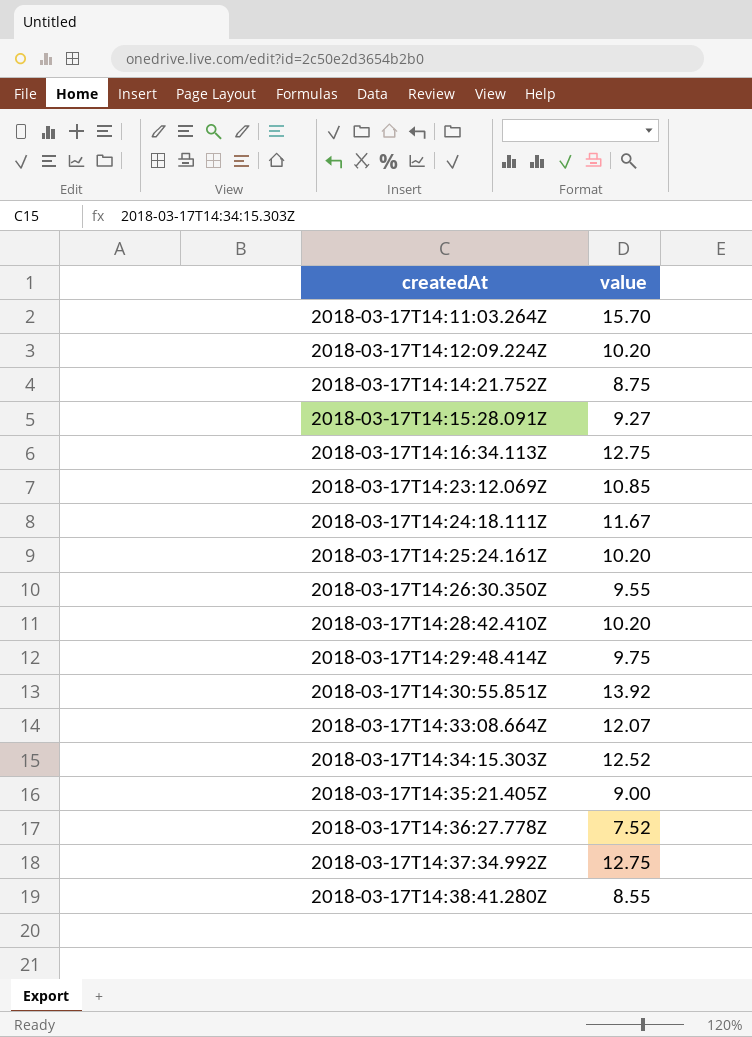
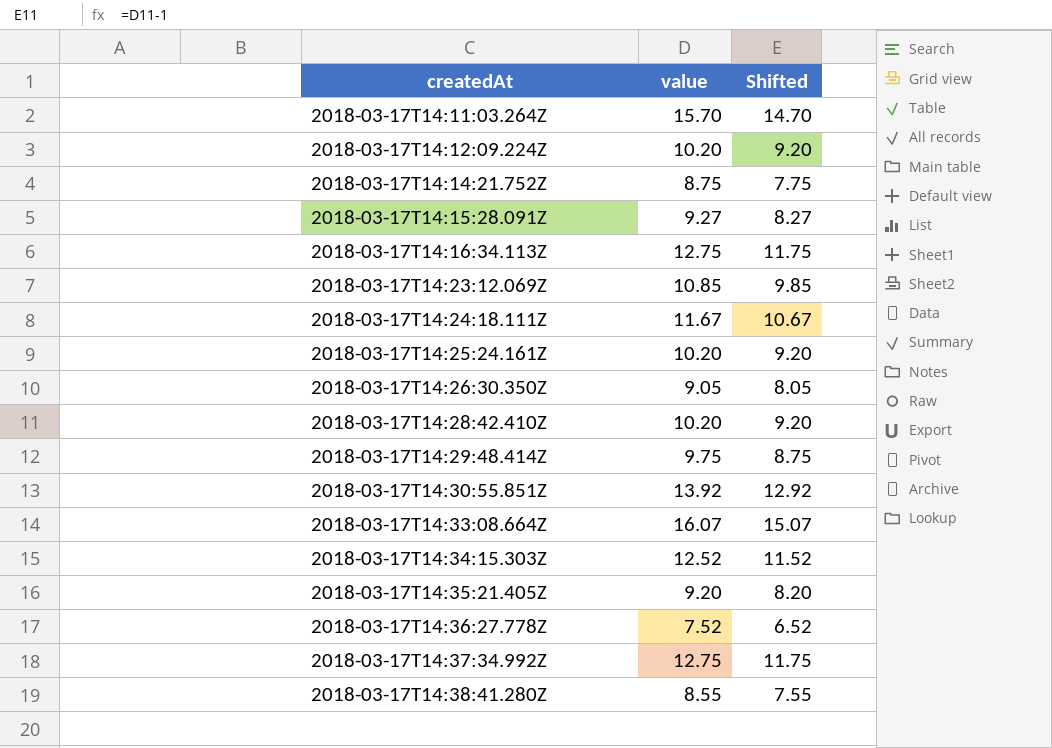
column Shifted | formula: none -> [value] - 1
2018-03-17T14:26:30.350Z | value: 9.55 -> 9.05
2018-03-17T14:33:08.664Z | value: 12.07 -> 16.07
2018-03-17T14:35:21.405Z | value: 9.00 -> 9.20

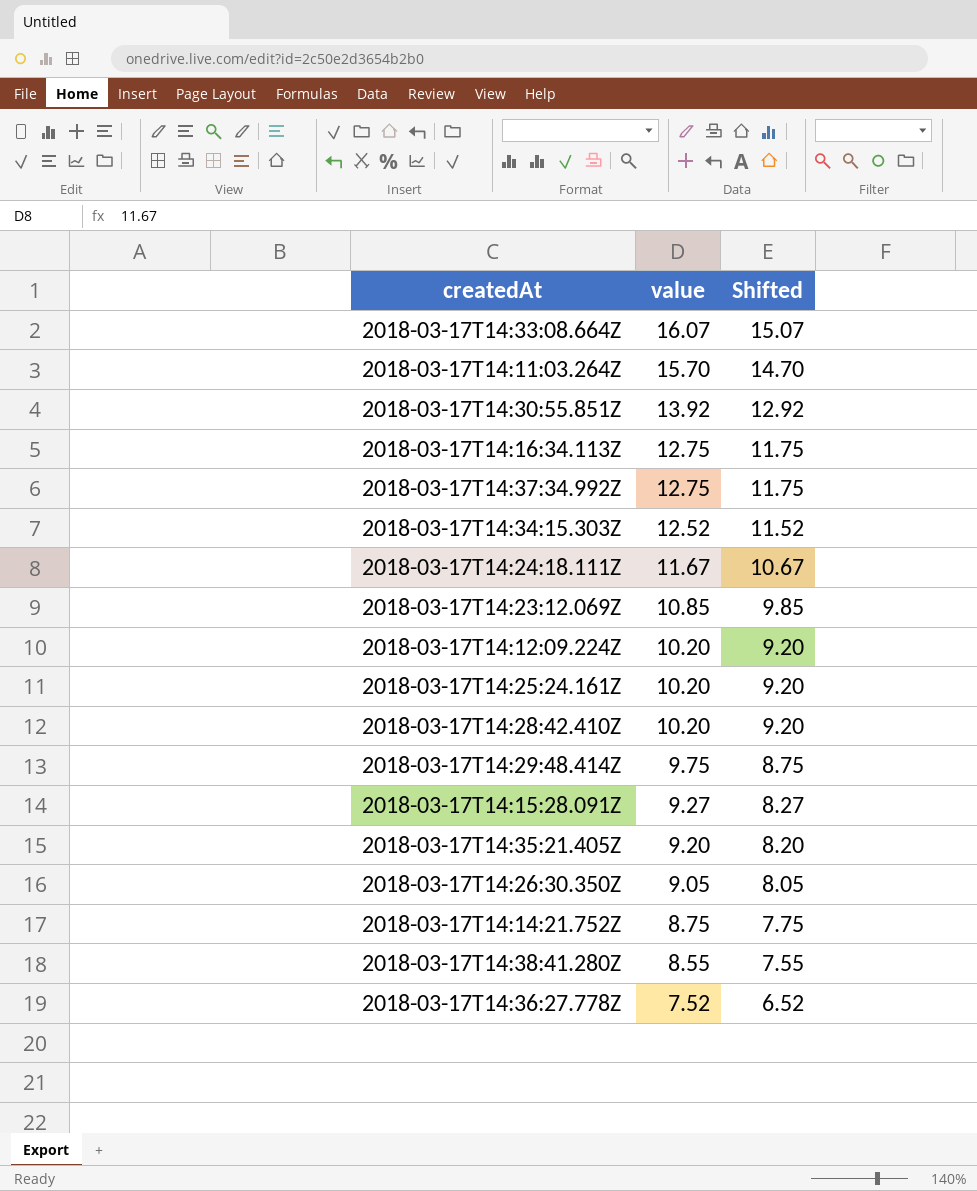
row order: createdAt ascending -> value descending

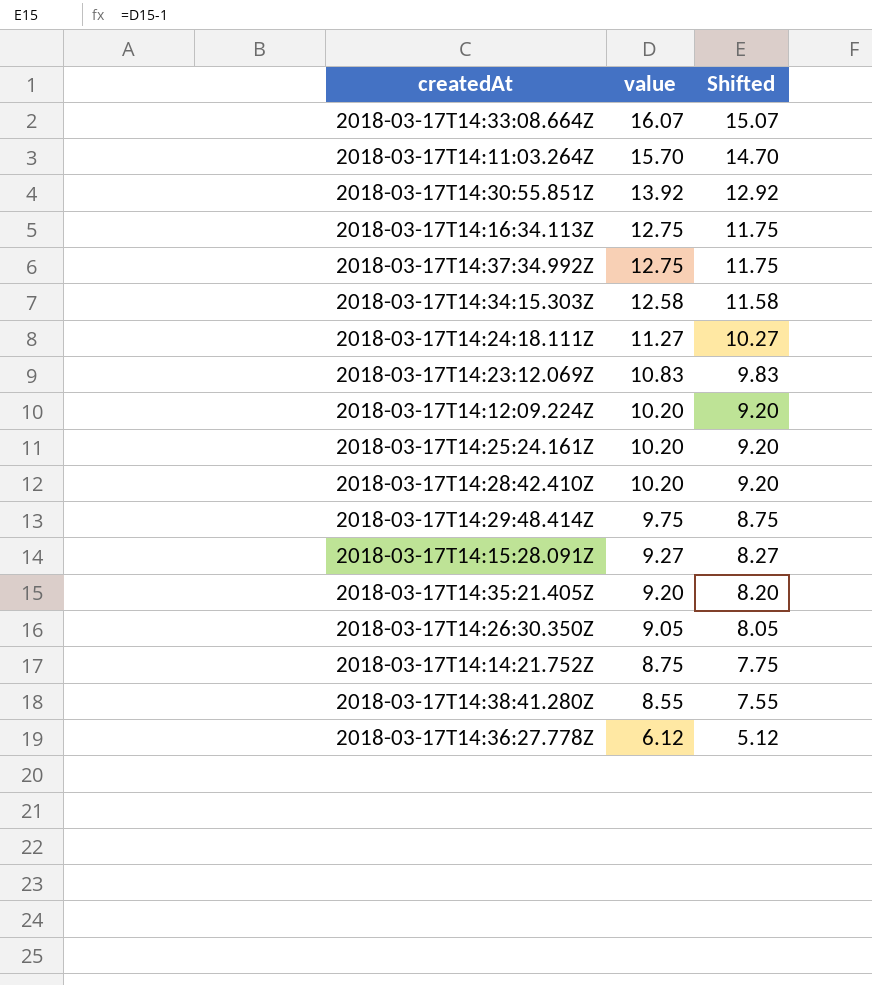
2018-03-17T14:34:15.303Z | value: 12.52 -> 12.58
2018-03-17T14:34:15.303Z | Shifted: 11.52 -> 11.58
2018-03-17T14:24:18.111Z | value: 11.67 -> 11.27
2018-03-17T14:24:18.111Z | Shifted: 10.67 -> 10.27
2018-03-17T14:23:12.069Z | value: 10.85 -> 10.83
2018-03-17T14:23:12.069Z | Shifted: 9.85 -> 9.83
2018-03-17T14:36:27.778Z | value: 7.52 -> 6.12
2018-03-17T14:36:27.778Z | Shifted: 6.52 -> 5.12

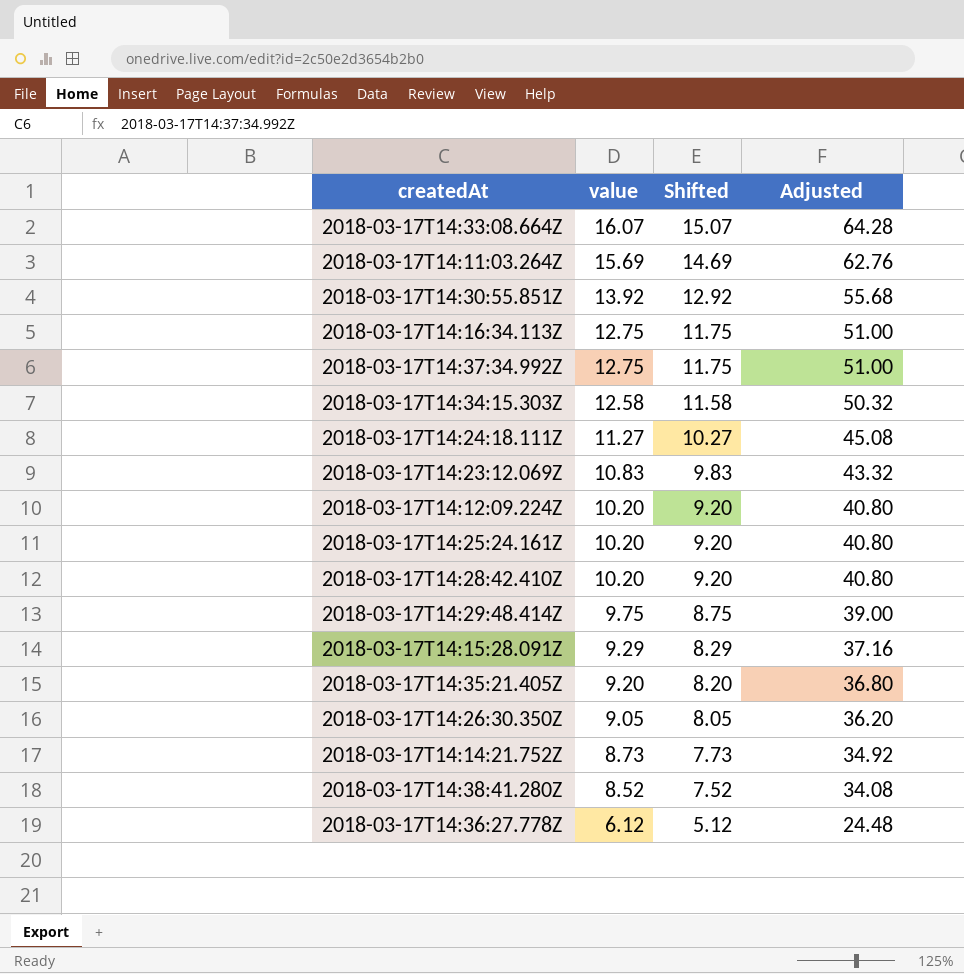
column Adjusted | formula: none -> [value] * 4
2018-03-17T14:11:03.264Z | value: 15.70 -> 15.69
2018-03-17T14:11:03.264Z | Shifted: 14.70 -> 14.69
2018-03-17T14:15:28.091Z | value: 9.27 -> 9.29
2018-03-17T14:15:28.091Z | Shifted: 8.27 -> 8.29
2018-03-17T14:14:21.752Z | value: 8.75 -> 8.73
2018-03-17T14:14:21.752Z | Shifted: 7.75 -> 7.73
2018-03-17T14:38:41.280Z | value: 8.55 -> 8.52
2018-03-17T14:38:41.280Z | Shifted: 7.55 -> 7.52

